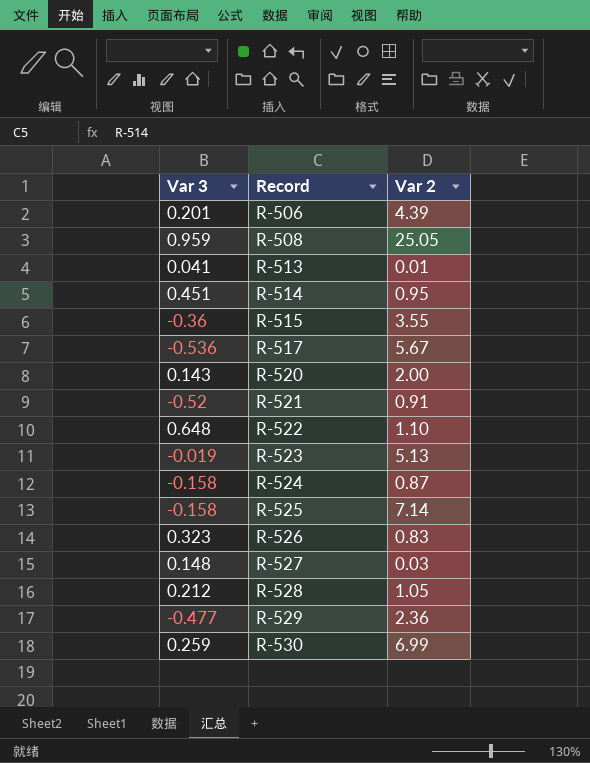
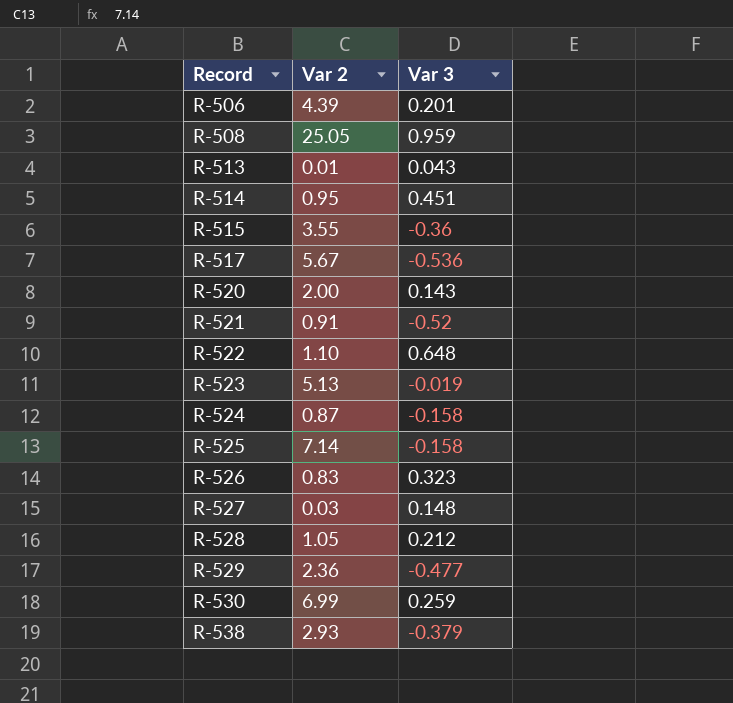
column Var 3 | position: 1 -> 3
R-513 | Var 3: 0.041 -> 0.043
row R-538: none -> 2.93 | -0.379

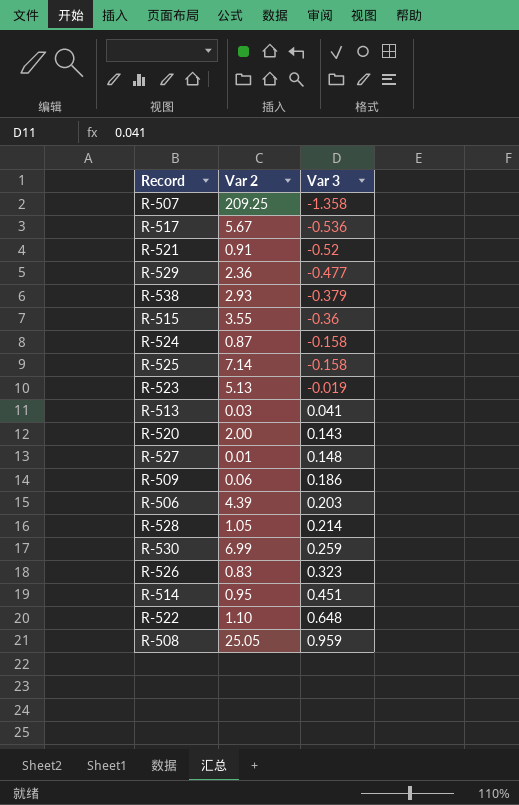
row order: Record ascending -> Var 3 ascending
row R-507: none -> 209.25 | -1.358
R-513 | Var 2: 0.01 -> 0.03
R-513 | Var 3: 0.043 -> 0.041
R-527 | Var 2: 0.03 -> 0.01
row R-509: none -> 0.06 | 0.186
R-506 | Var 3: 0.201 -> 0.203
R-528 | Var 3: 0.212 -> 0.214

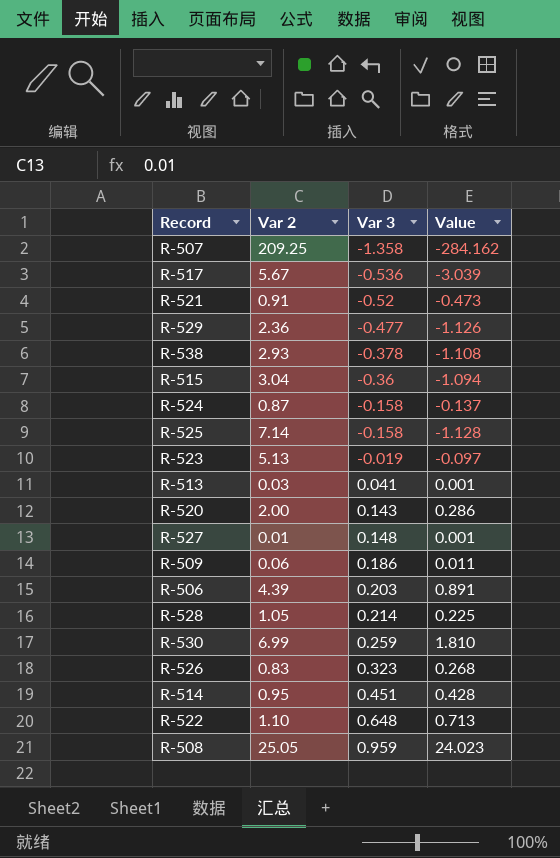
column Value | formula: none -> [Var 2] * [Var 3]
R-538 | Var 3: -0.379 -> -0.378
R-515 | Var 2: 3.55 -> 3.04

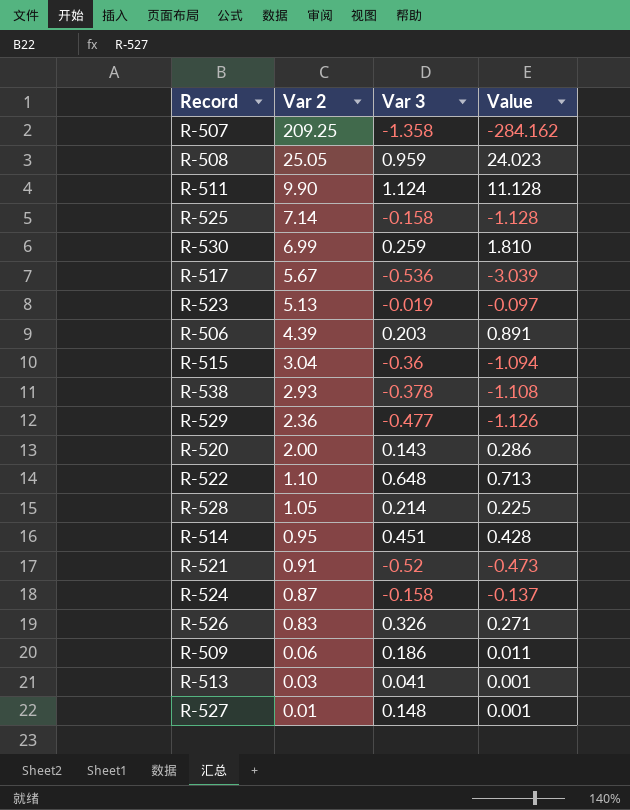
row order: Var 3 ascending -> Var 2 descending
row R-511: none -> 9.90 | 1.124 | 11.128
R-526 | Var 3: 0.323 -> 0.326
R-526 | Value: 0.268 -> 0.271

